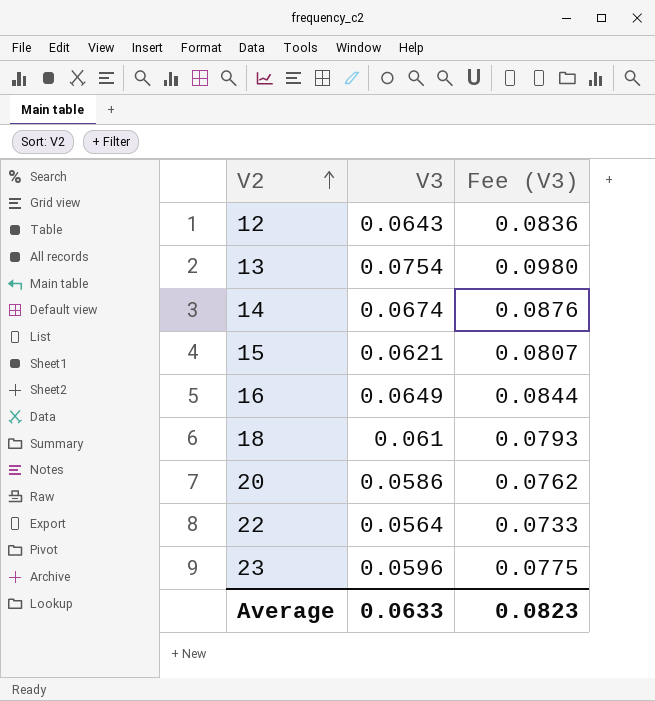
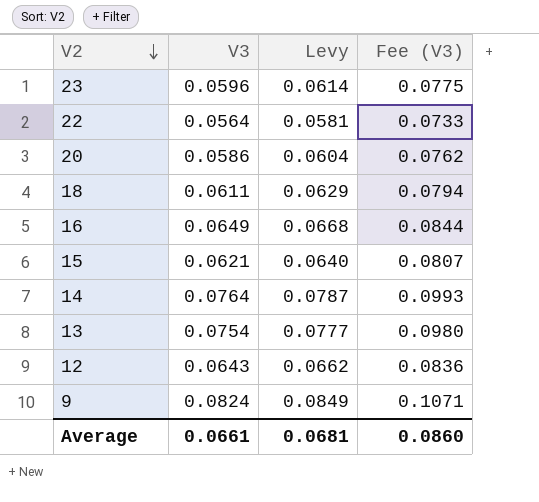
row order: V2 ascending -> V2 descending
column Levy | formula: none -> [V3] * 1.03
18 | V3: 0.061 -> 0.0611
18 | Fee (V3): 0.0793 -> 0.0794
14 | V3: 0.0674 -> 0.0764
14 | Fee (V3): 0.0876 -> 0.0993
row 9: none -> 0.0824 | 0.0849 | 0.1071
Average | V3: 0.0633 -> 0.0661
Average | Fee (V3): 0.0823 -> 0.0860

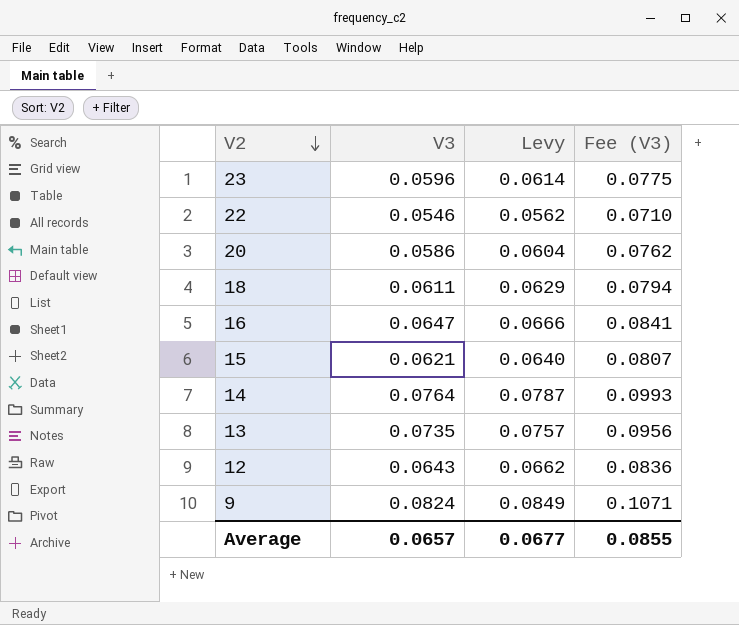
22 | V3: 0.0564 -> 0.0546
22 | Levy: 0.0581 -> 0.0562
22 | Fee (V3): 0.0733 -> 0.0710
16 | V3: 0.0649 -> 0.0647
16 | Levy: 0.0668 -> 0.0666
16 | Fee (V3): 0.0844 -> 0.0841
13 | V3: 0.0754 -> 0.0735
13 | Levy: 0.0777 -> 0.0757
13 | Fee (V3): 0.0980 -> 0.0956
Average | V3: 0.0661 -> 0.0657
Average | Levy: 0.0681 -> 0.0677
Average | Fee (V3): 0.0860 -> 0.0855

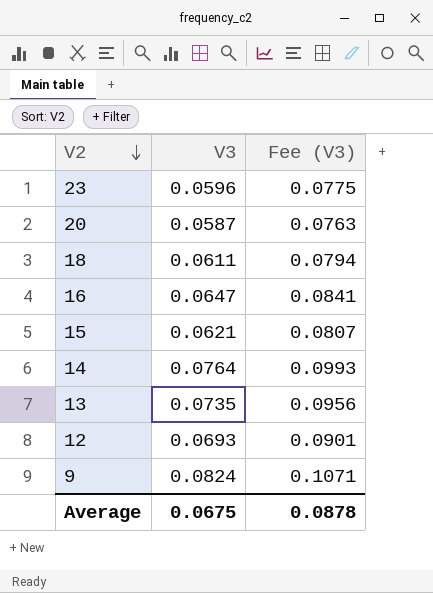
column Levy | formula: [V3] * 1.03 -> none
row 22: 0.0546 | 0.0562 | 0.0710 -> none
20 | V3: 0.0586 -> 0.0587
20 | Fee (V3): 0.0762 -> 0.0763
12 | V3: 0.0643 -> 0.0693
12 | Fee (V3): 0.0836 -> 0.0901
Average | V3: 0.0657 -> 0.0675
Average | Fee (V3): 0.0855 -> 0.0878

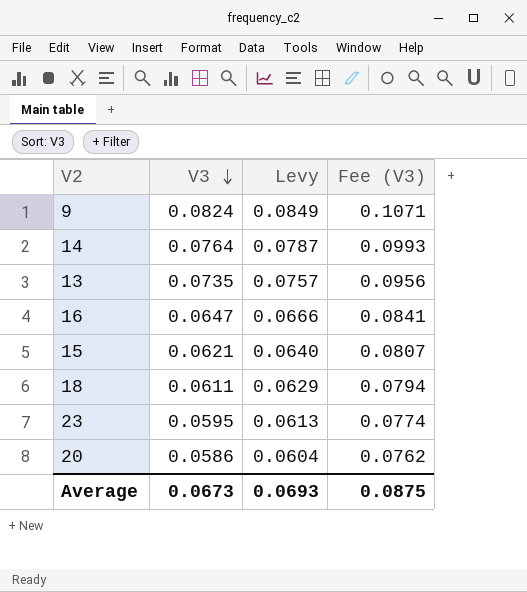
row order: V2 descending -> V3 descending
column Levy | formula: none -> [V3] * 1.03
row 12: 0.0693 | 0.0901 -> none
23 | V3: 0.0596 -> 0.0595
23 | Fee (V3): 0.0775 -> 0.0774
20 | V3: 0.0587 -> 0.0586
20 | Fee (V3): 0.0763 -> 0.0762
Average | V3: 0.0675 -> 0.0673
Average | Fee (V3): 0.0878 -> 0.0875

